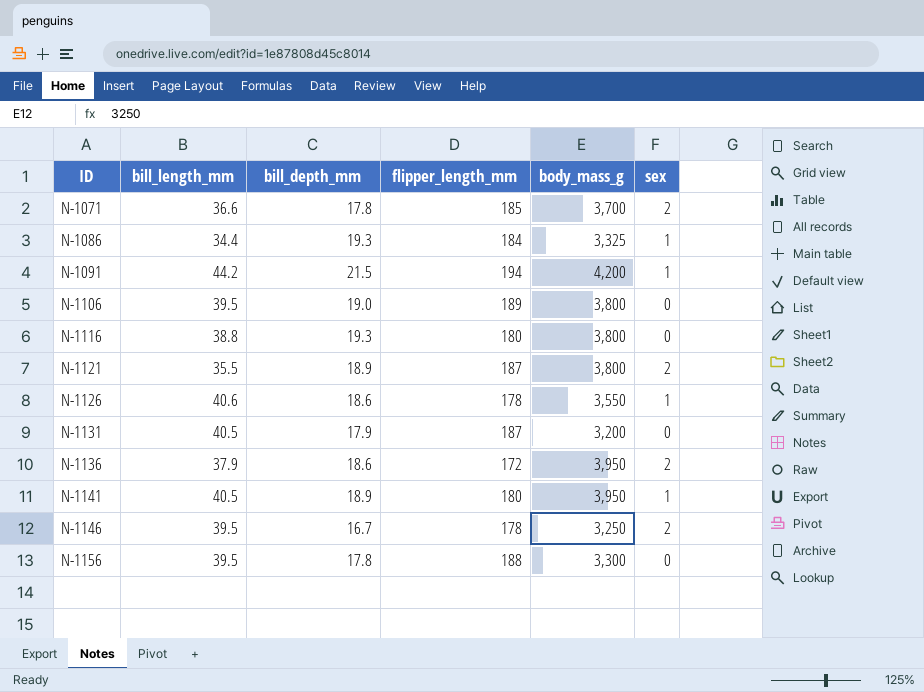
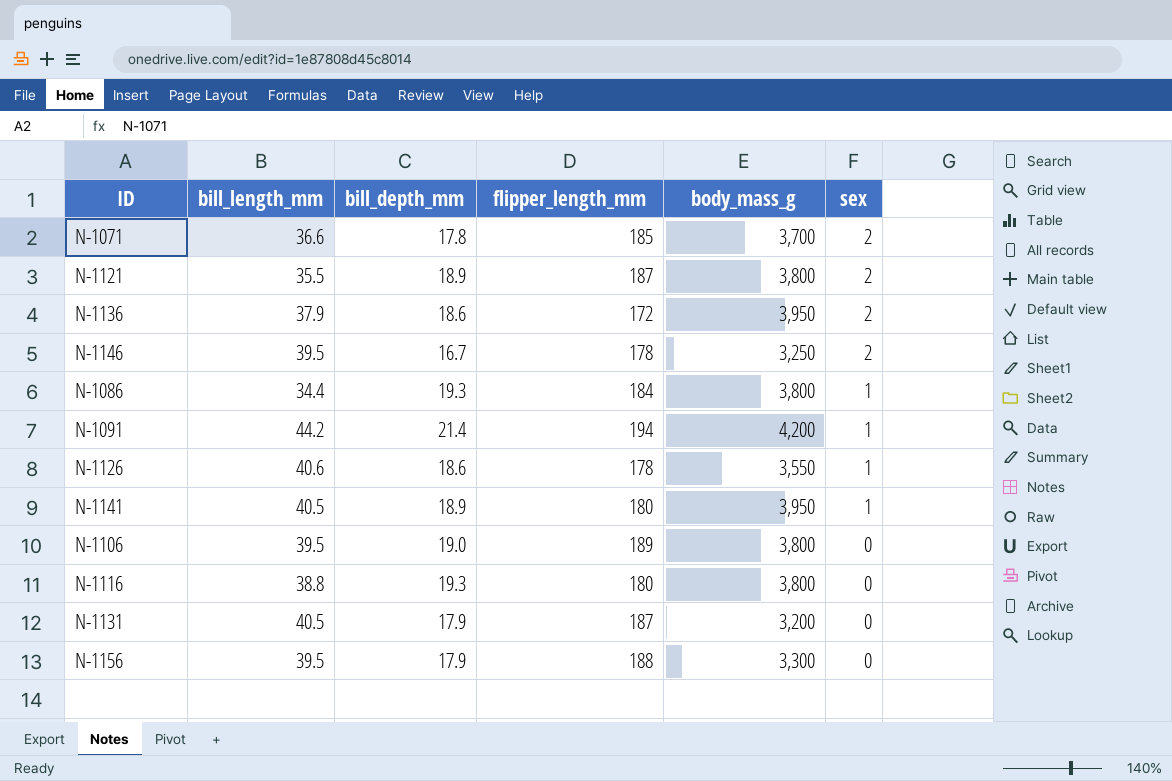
row order: ID ascending -> sex descending
N-1086 | body_mass_g: 3,325 -> 3,800
N-1091 | bill_depth_mm: 21.5 -> 21.4
N-1156 | bill_depth_mm: 17.8 -> 17.9

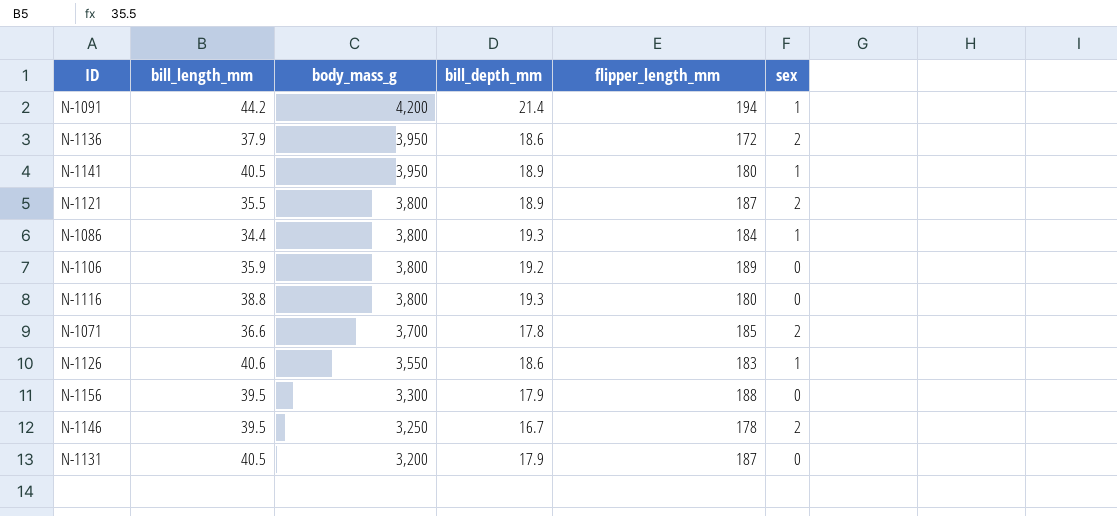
row order: sex descending -> body_mass_g descending
column body_mass_g | position: 5 -> 3
N-1106 | bill_length_mm: 39.5 -> 35.9
N-1106 | bill_depth_mm: 19.0 -> 19.2
N-1126 | flipper_length_mm: 178 -> 183

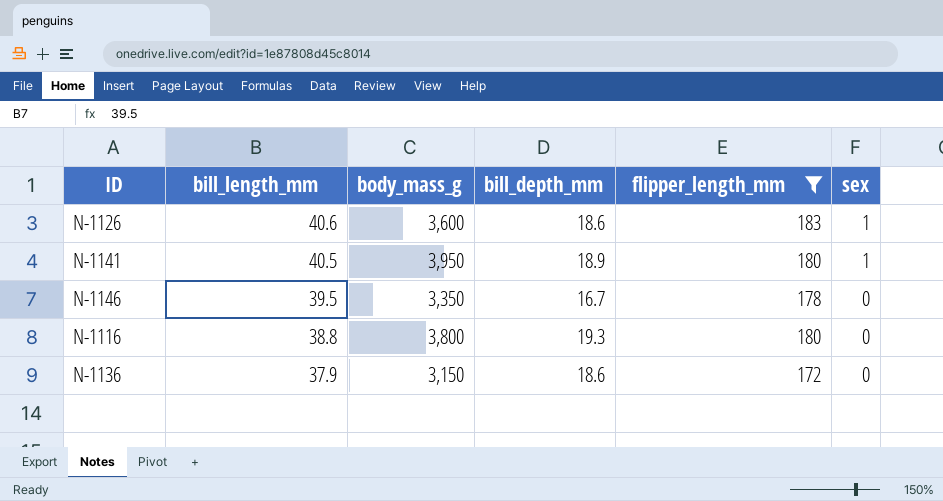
filter: none -> flipper_length_mm <= 183
row order: body_mass_g descending -> bill_length_mm descending
N-1126 | body_mass_g: 3,550 -> 3,600
N-1146 | body_mass_g: 3,250 -> 3,350
N-1146 | sex: 2 -> 0
N-1136 | body_mass_g: 3,950 -> 3,150
N-1136 | sex: 2 -> 0

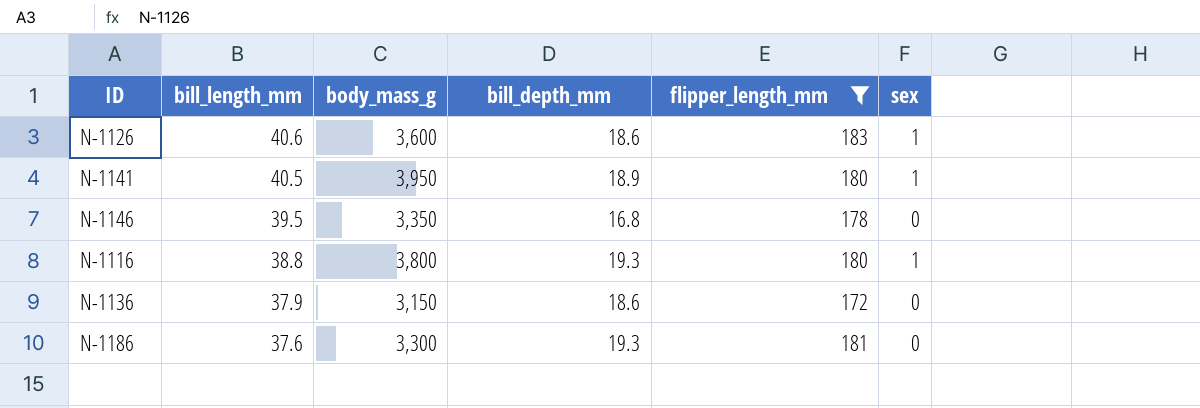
N-1146 | bill_depth_mm: 16.7 -> 16.8
N-1116 | sex: 0 -> 1
row N-1186: none -> 37.6 | 3,300 | 19.3 | 181 | 0

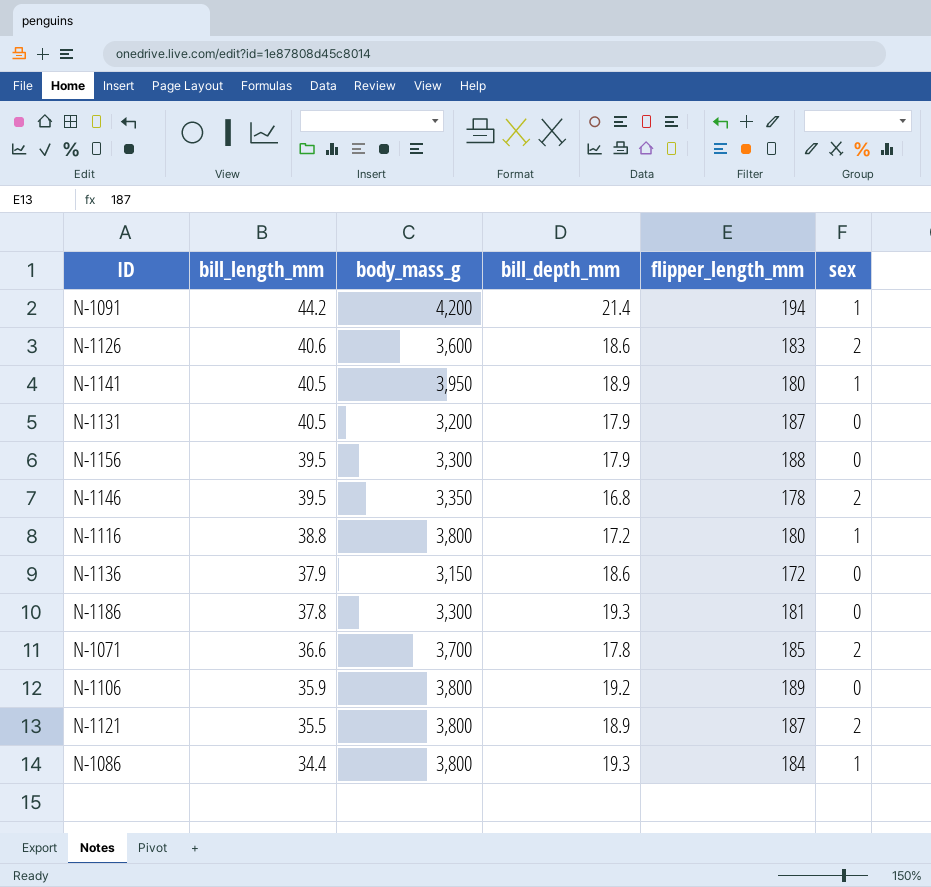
filter: flipper_length_mm <= 183 -> none
N-1126 | sex: 1 -> 2
N-1146 | sex: 0 -> 2
N-1116 | bill_depth_mm: 19.3 -> 17.2
N-1186 | bill_length_mm: 37.6 -> 37.8

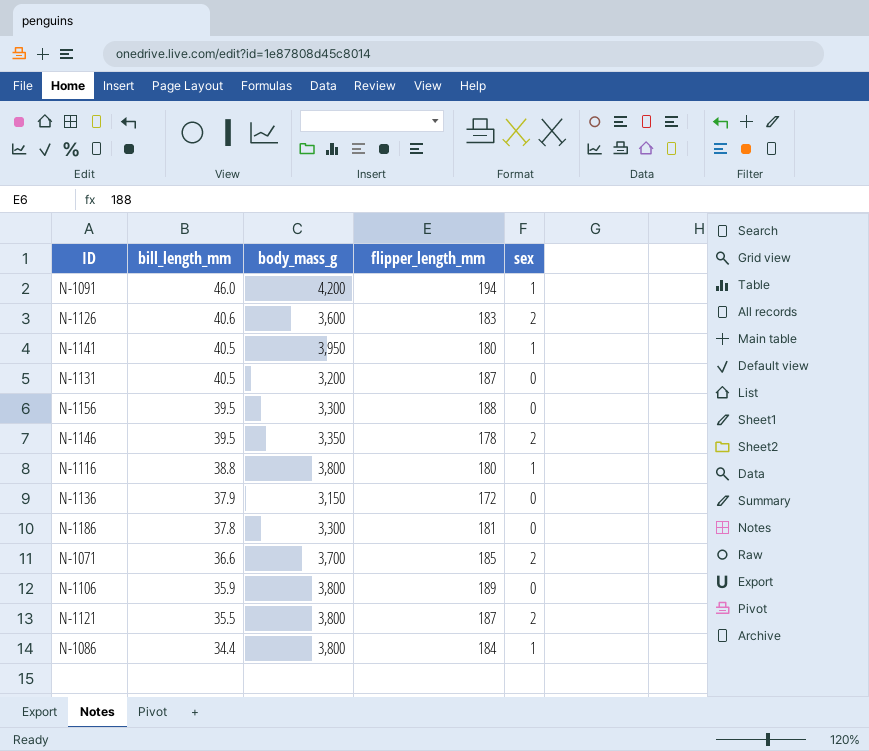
column bill_depth_mm | position: 4 -> none
N-1091 | bill_length_mm: 44.2 -> 46.0

